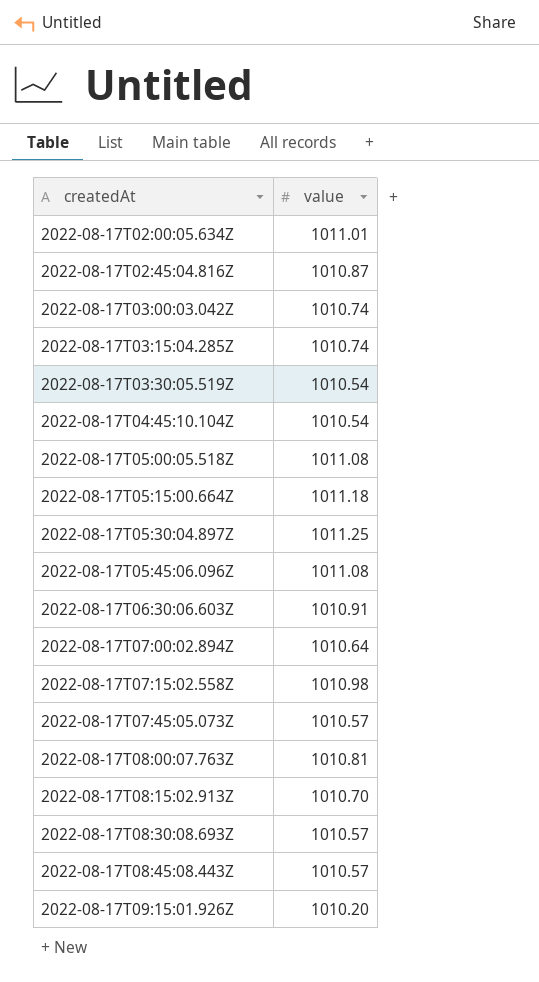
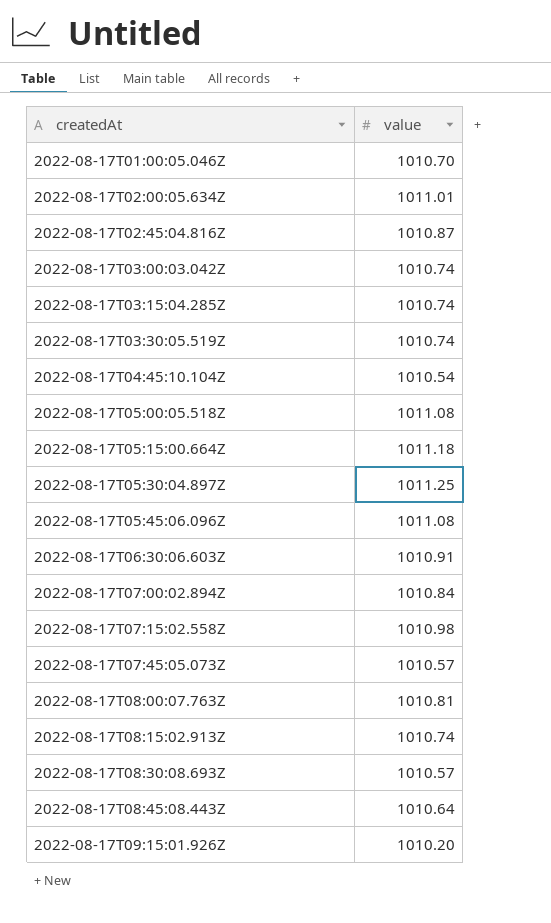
row 2022-08-17T01:00:05.046Z: none -> 1010.70
2022-08-17T03:30:05.519Z | value: 1010.54 -> 1010.74
2022-08-17T07:00:02.894Z | value: 1010.64 -> 1010.84
2022-08-17T08:15:02.913Z | value: 1010.70 -> 1010.74
2022-08-17T08:45:08.443Z | value: 1010.57 -> 1010.64

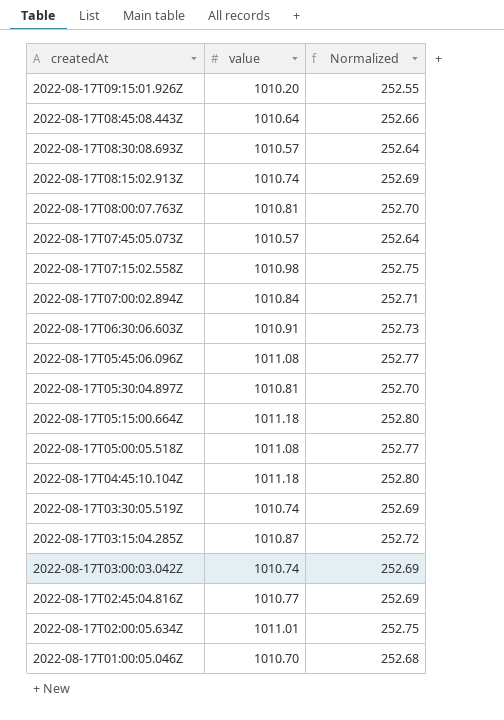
row order: createdAt ascending -> createdAt descending
column Normalized | formula: none -> [value] * 0.25
2022-08-17T05:30:04.897Z | value: 1011.25 -> 1010.81
2022-08-17T04:45:10.104Z | value: 1010.54 -> 1011.18
2022-08-17T03:15:04.285Z | value: 1010.74 -> 1010.87
2022-08-17T02:45:04.816Z | value: 1010.87 -> 1010.77

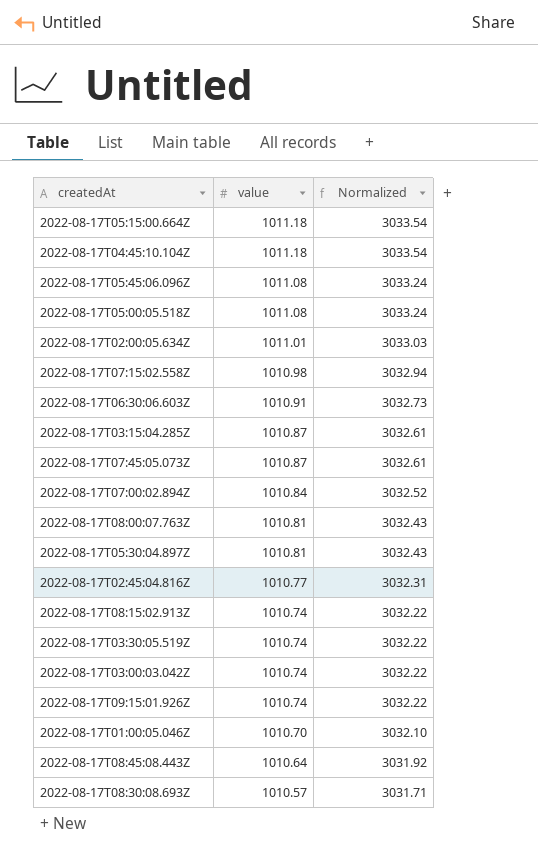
row order: createdAt descending -> value descending
column Normalized | formula: [value] * 0.25 -> [value] * 3
2022-08-17T07:45:05.073Z | value: 1010.57 -> 1010.87
2022-08-17T09:15:01.926Z | value: 1010.20 -> 1010.74

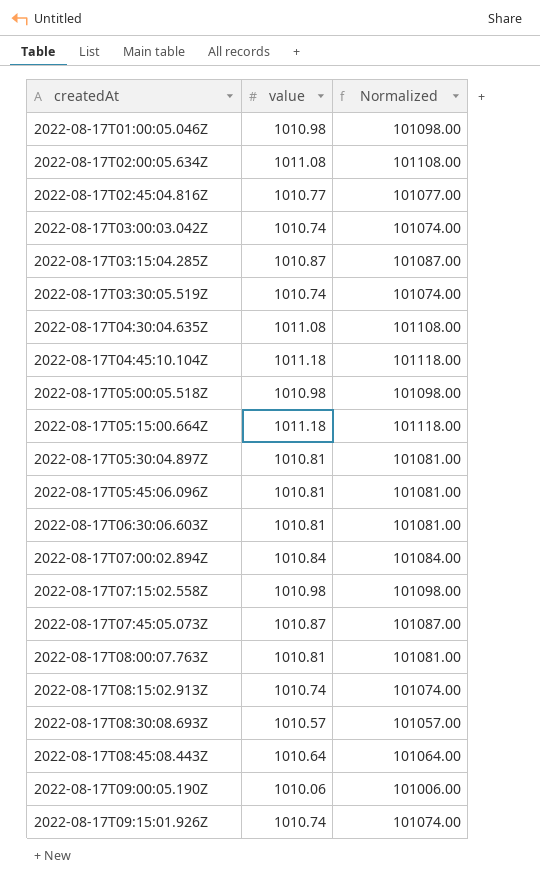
row order: value descending -> createdAt ascending
column Normalized | formula: [value] * 3 -> [value] * 100
2022-08-17T01:00:05.046Z | value: 1010.70 -> 1010.98
2022-08-17T02:00:05.634Z | value: 1011.01 -> 1011.08
row 2022-08-17T04:30:04.635Z: none -> 1011.08 | 101108.00
2022-08-17T05:00:05.518Z | value: 1011.08 -> 1010.98
2022-08-17T05:45:06.096Z | value: 1011.08 -> 1010.81
2022-08-17T06:30:06.603Z | value: 1010.91 -> 1010.81
row 2022-08-17T09:00:05.190Z: none -> 1010.06 | 101006.00

